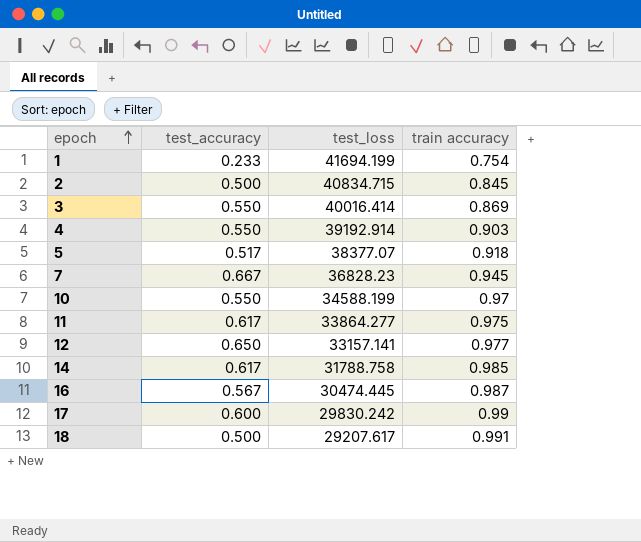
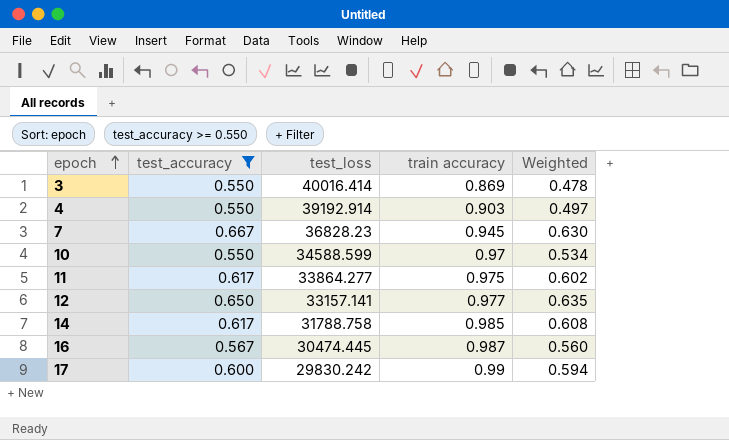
filter: none -> test_accuracy >= 0.550
column Weighted | formula: none -> [test_accuracy] * [train accuracy]
10 | test_loss: 34588.199 -> 34588.599

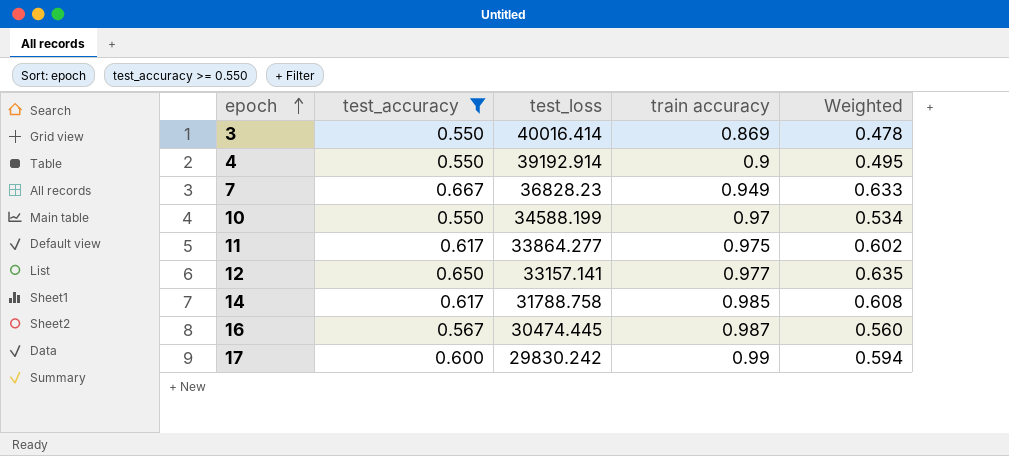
4 | train accuracy: 0.903 -> 0.9
4 | Weighted: 0.497 -> 0.495
7 | train accuracy: 0.945 -> 0.949
7 | Weighted: 0.630 -> 0.633
10 | test_loss: 34588.599 -> 34588.199

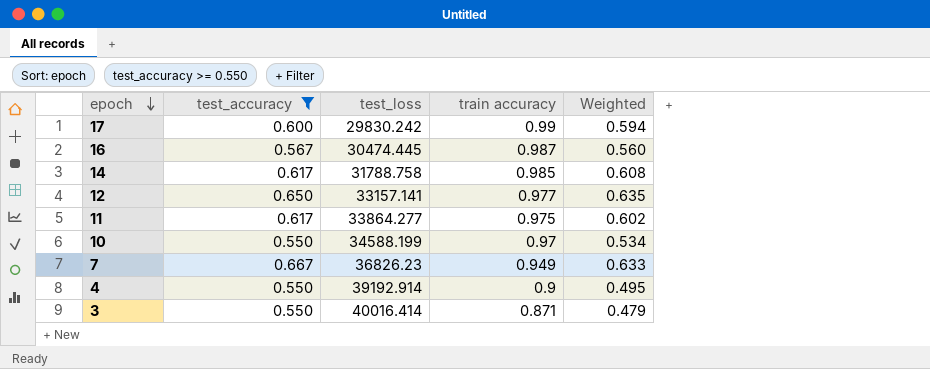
row order: epoch ascending -> epoch descending
7 | test_loss: 36828.23 -> 36826.23
3 | train accuracy: 0.869 -> 0.871
3 | Weighted: 0.478 -> 0.479

